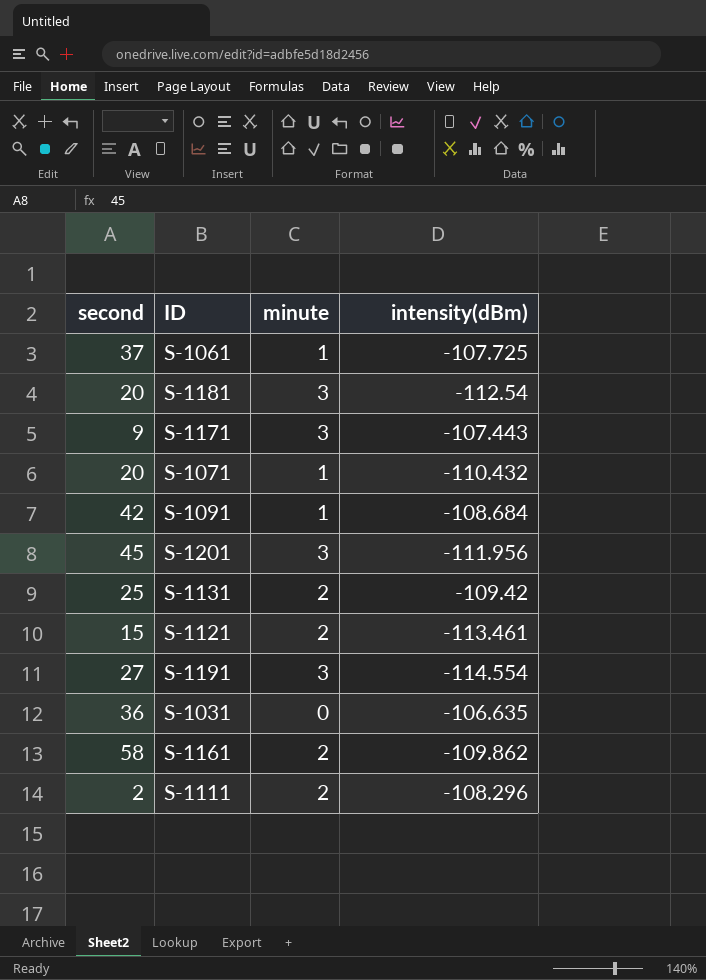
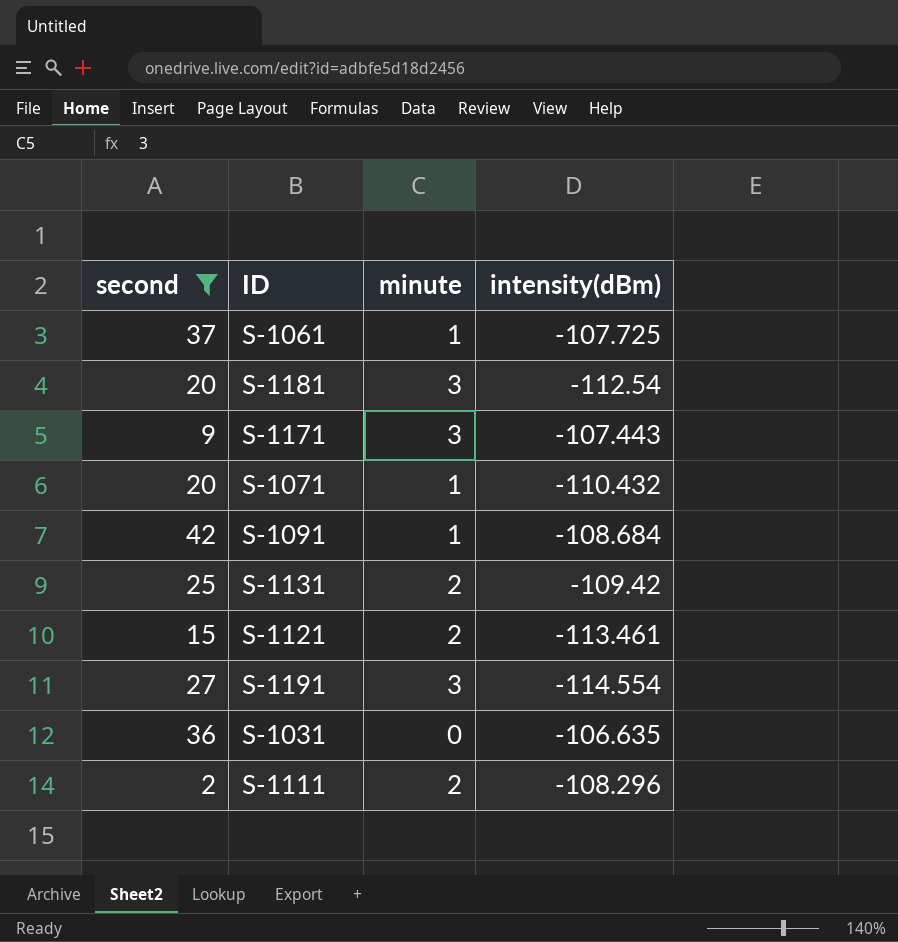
filter: none -> second <= 42

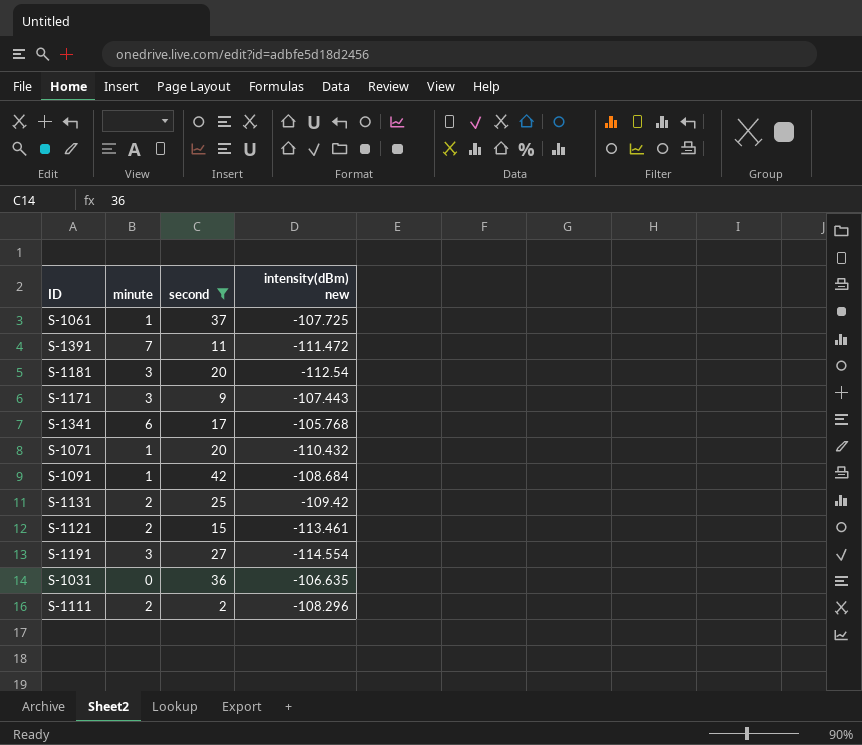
column second | position: 1 -> 3
column name: intensity(dBm) -> intensity(dBm) new
row S-1391: none -> 7 | 11 | -111.472
row S-1341: none -> 6 | 17 | -105.768

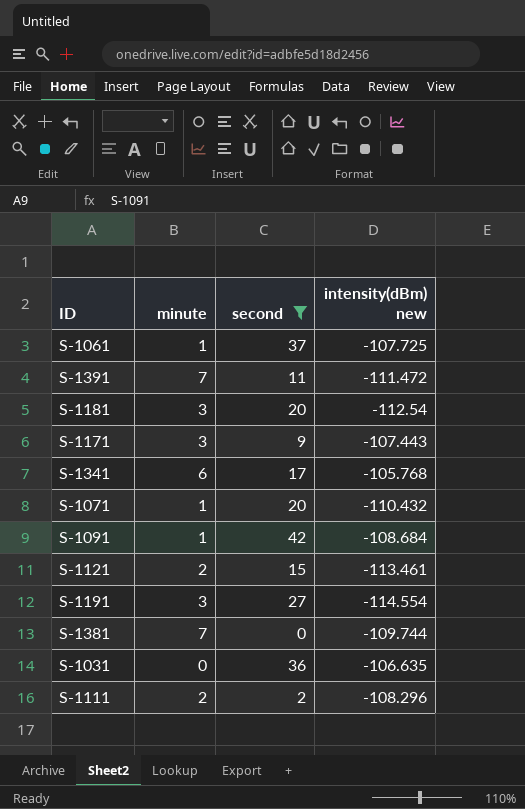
row S-1131: 2 | 25 | -109.42 -> none
row S-1381: none -> 7 | 0 | -109.744

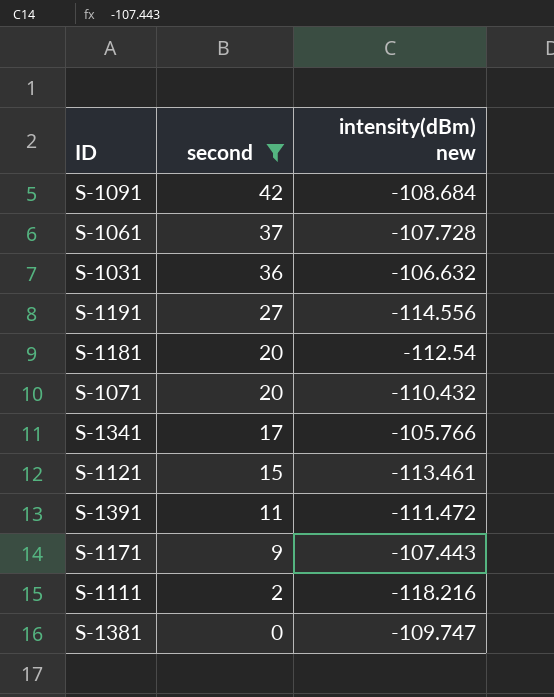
row order: none -> second descending
column minute | position: 2 -> none
S-1061 | intensity(dBm) new: -107.725 -> -107.728
S-1031 | intensity(dBm) new: -106.635 -> -106.632
S-1191 | intensity(dBm) new: -114.554 -> -114.556
S-1341 | intensity(dBm) new: -105.768 -> -105.766
S-1111 | intensity(dBm) new: -108.296 -> -118.216
S-1381 | intensity(dBm) new: -109.744 -> -109.747

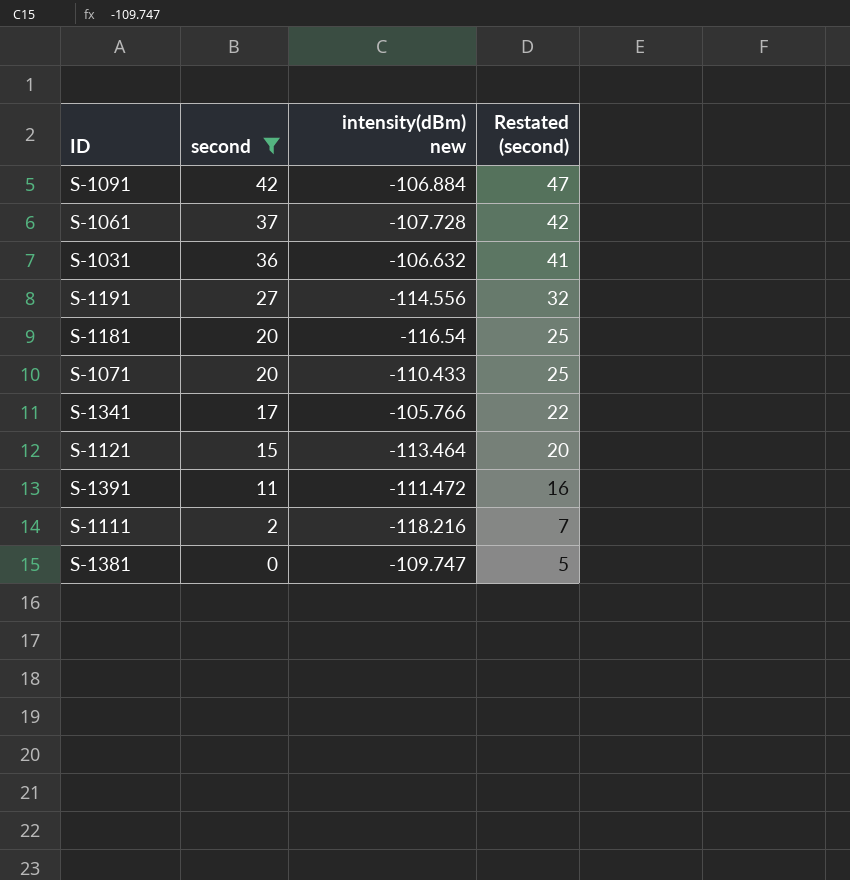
column Restated (second) | formula: none -> [second] + 5
row S-1171: 9 | -107.443 -> none
S-1091 | intensity(dBm) new: -108.684 -> -106.884
S-1181 | intensity(dBm) new: -112.54 -> -116.54
S-1071 | intensity(dBm) new: -110.432 -> -110.433
S-1121 | intensity(dBm) new: -113.461 -> -113.464

